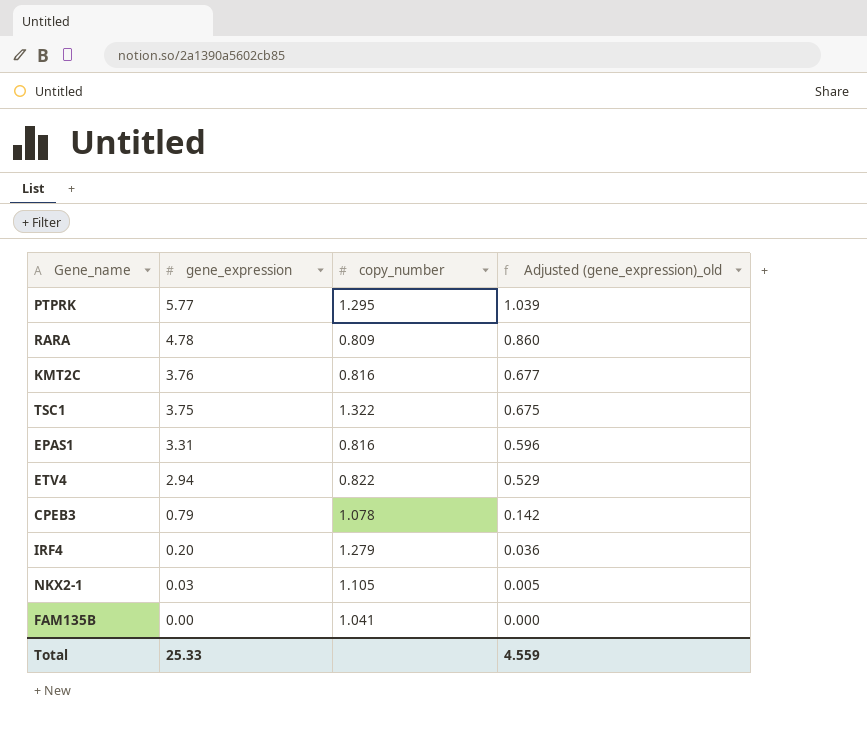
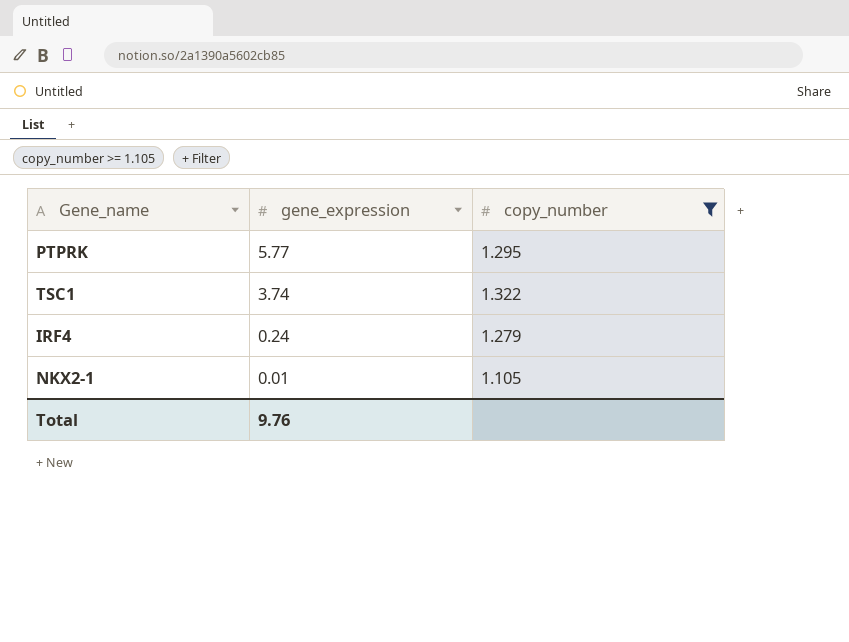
filter: none -> copy_number >= 1.105
column Adjusted (gene_expression)_old | formula: [gene_expression] * 0.18 -> none
TSC1 | gene_expression: 3.75 -> 3.74
IRF4 | gene_expression: 0.20 -> 0.24
NKX2-1 | gene_expression: 0.03 -> 0.01
Total | gene_expression: 25.33 -> 9.76

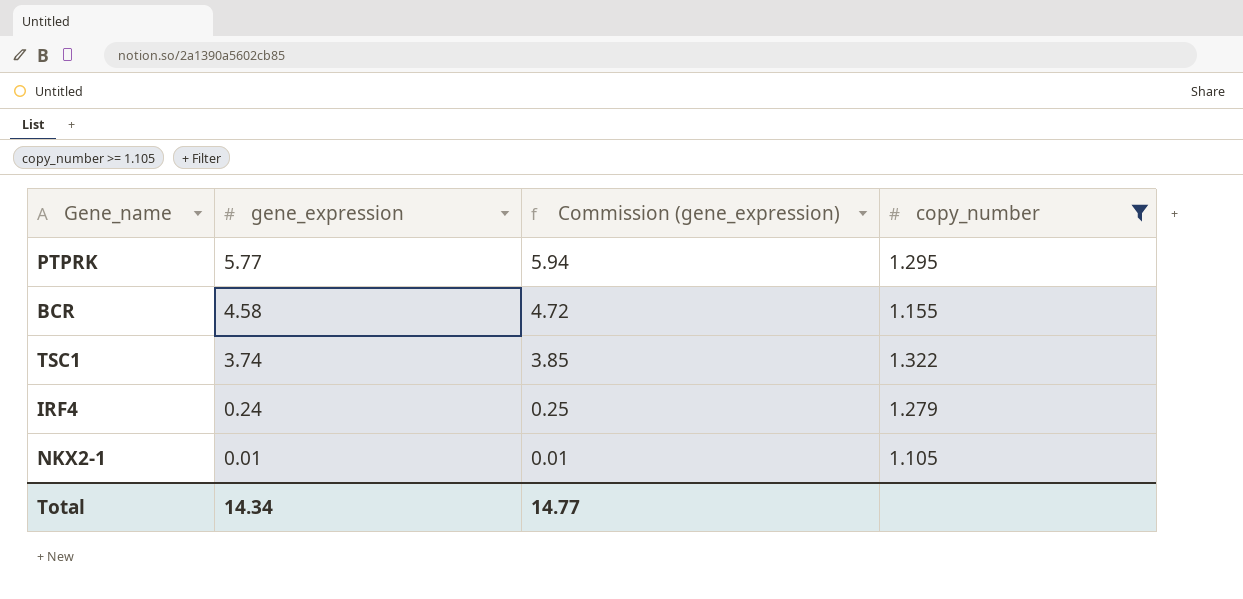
column Commission (gene_expression) | formula: none -> [gene_expression] * 1.03
row BCR: none -> 4.58 | 4.72 | 1.155
Total | gene_expression: 9.76 -> 14.34

